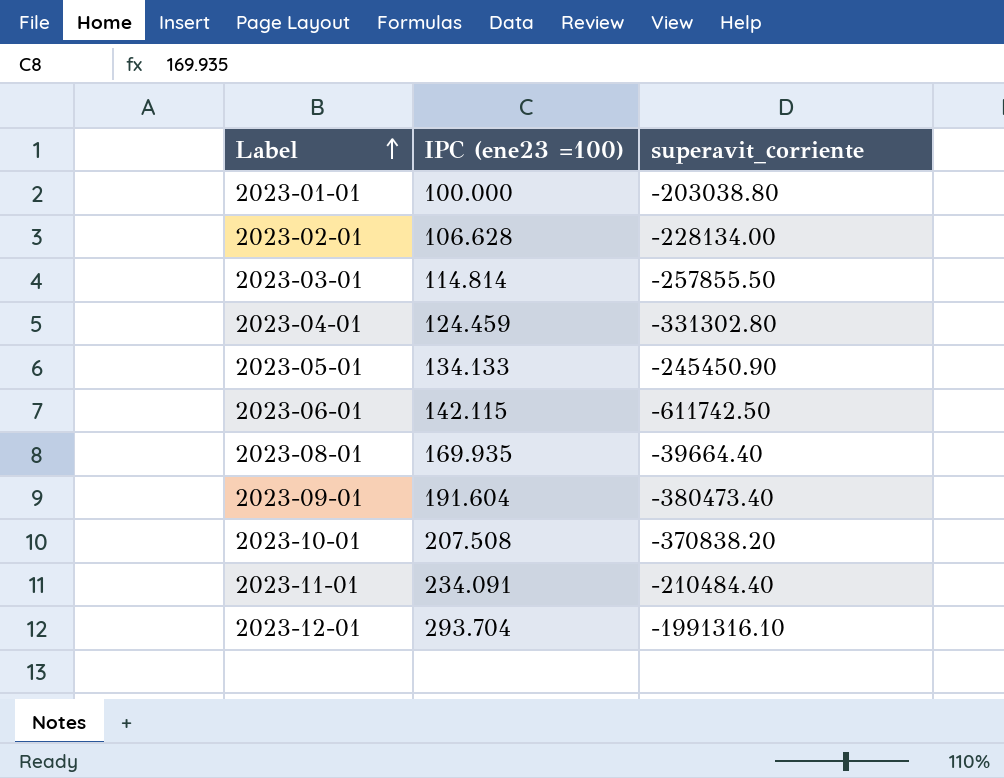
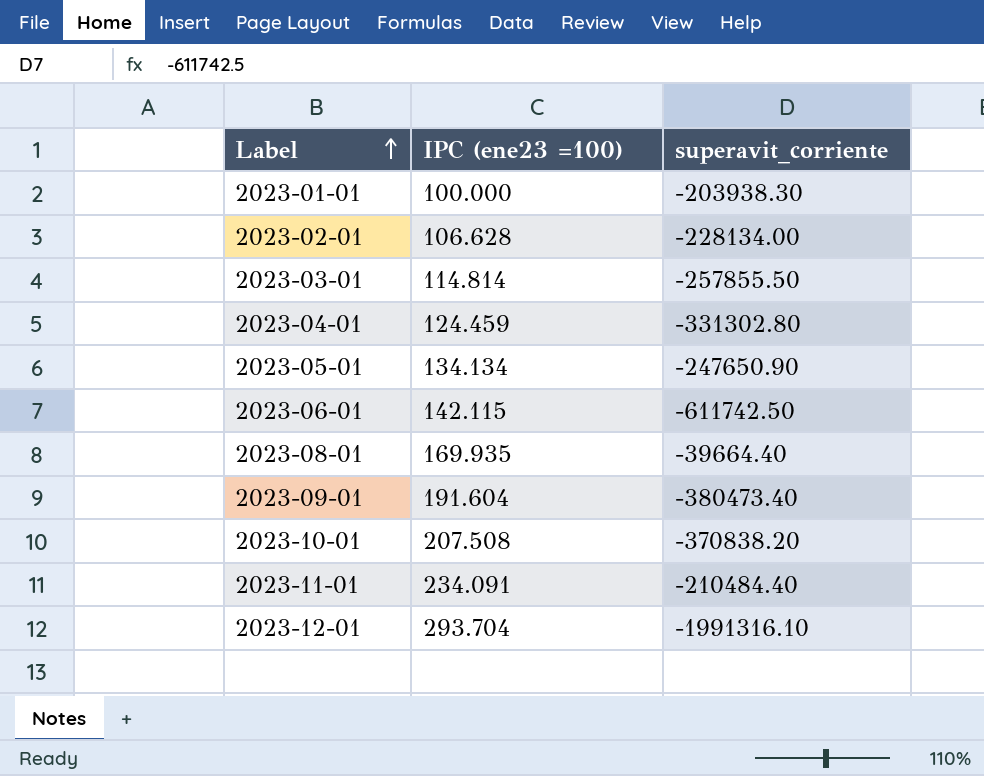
2023-01-01 | superavit_corriente: -203038.80 -> -203938.30
2023-05-01 | IPC (ene23 =100): 134.133 -> 134.134
2023-05-01 | superavit_corriente: -245450.90 -> -247650.90

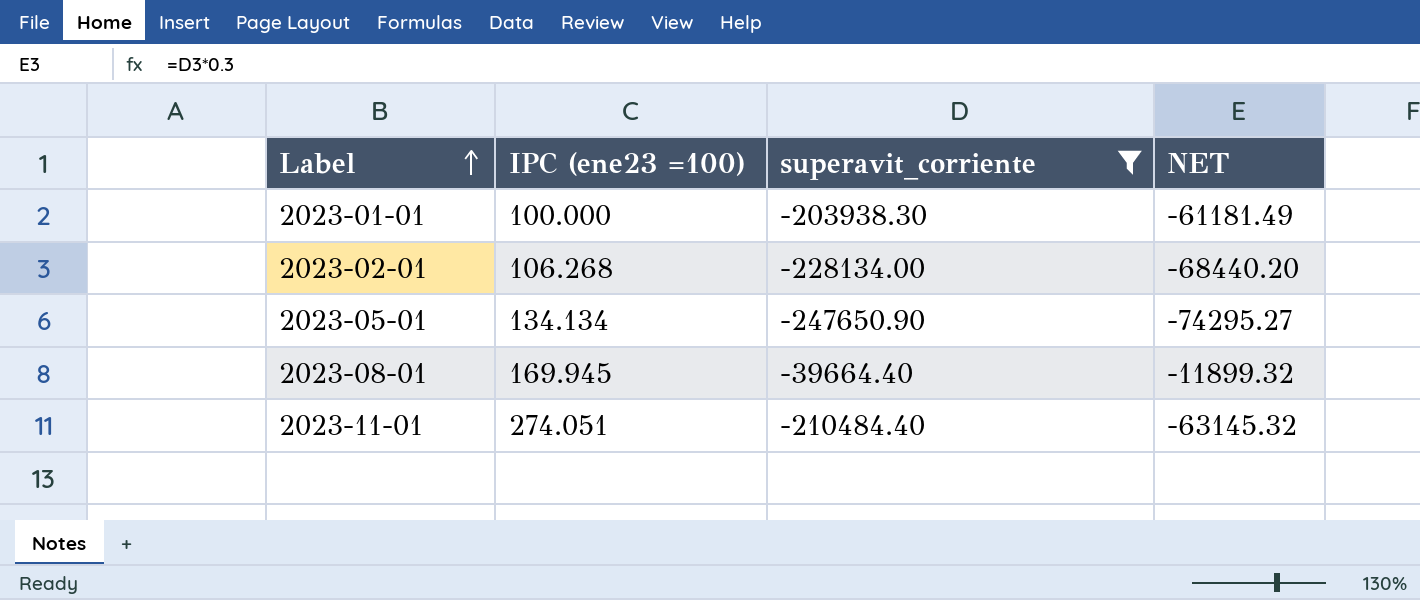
filter: none -> superavit_corriente >= -247650.90
column NET | formula: none -> [superavit_corriente] * 0.3
2023-02-01 | IPC (ene23 =100): 106.628 -> 106.268
2023-08-01 | IPC (ene23 =100): 169.935 -> 169.945
2023-11-01 | IPC (ene23 =100): 234.091 -> 274.051

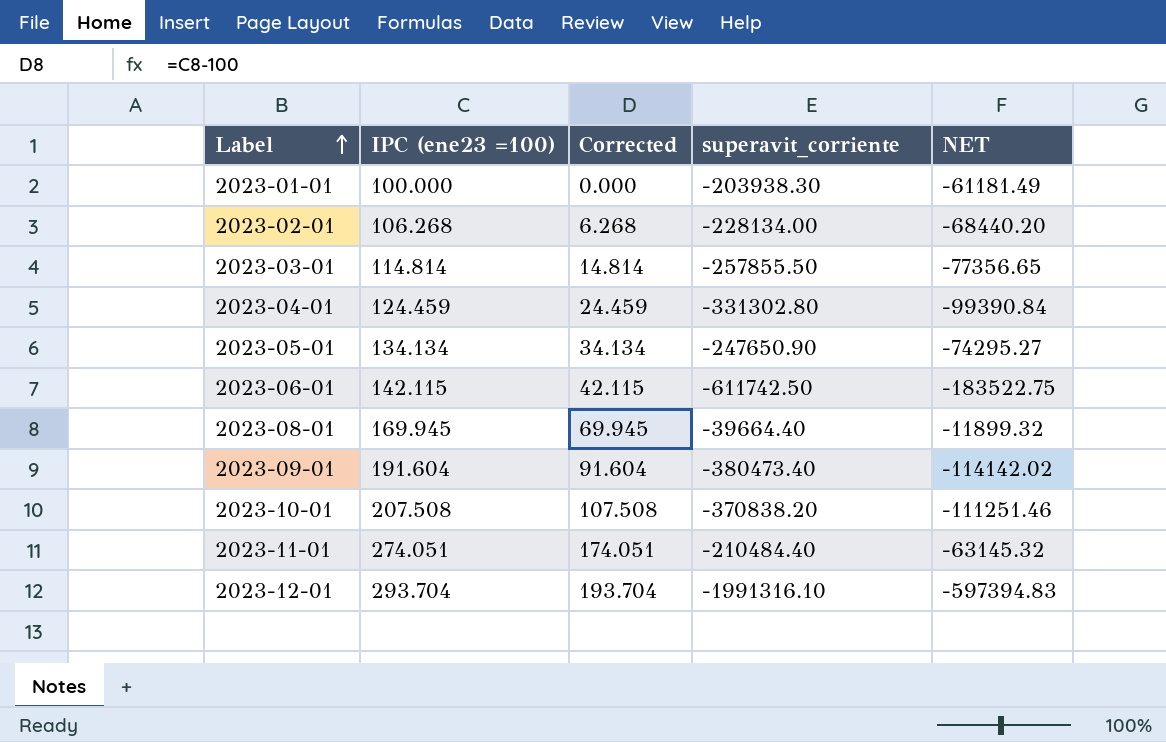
filter: superavit_corriente >= -247650.90 -> none
column Corrected | formula: none -> [IPC (ene23 =100)] - 100

